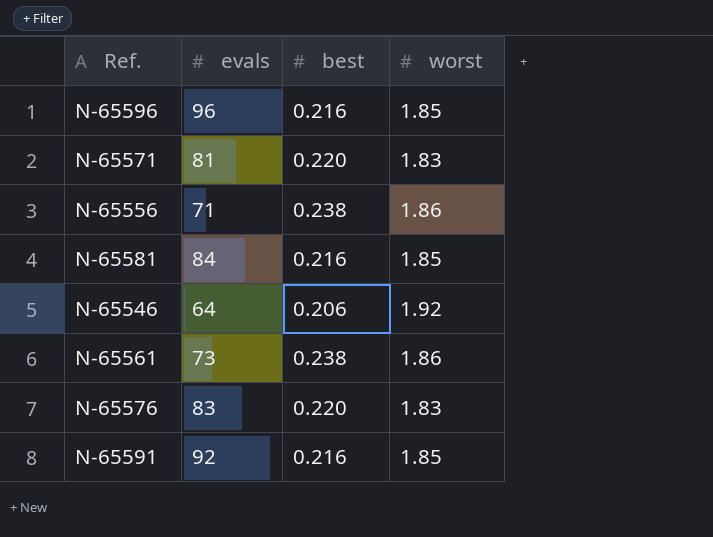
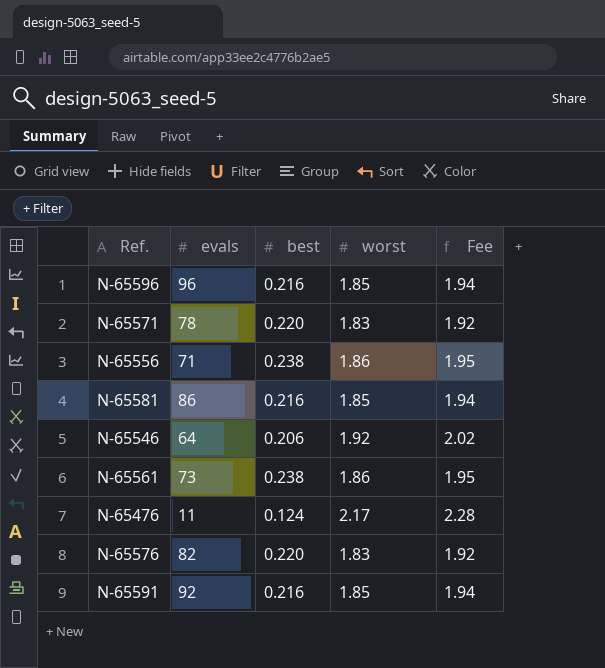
column Fee | formula: none -> [worst] * 1.05
N-65571 | evals: 81 -> 78
N-65581 | evals: 84 -> 86
row N-65476: none -> 11 | 0.124 | 2.17 | 2.28
N-65576 | evals: 83 -> 82

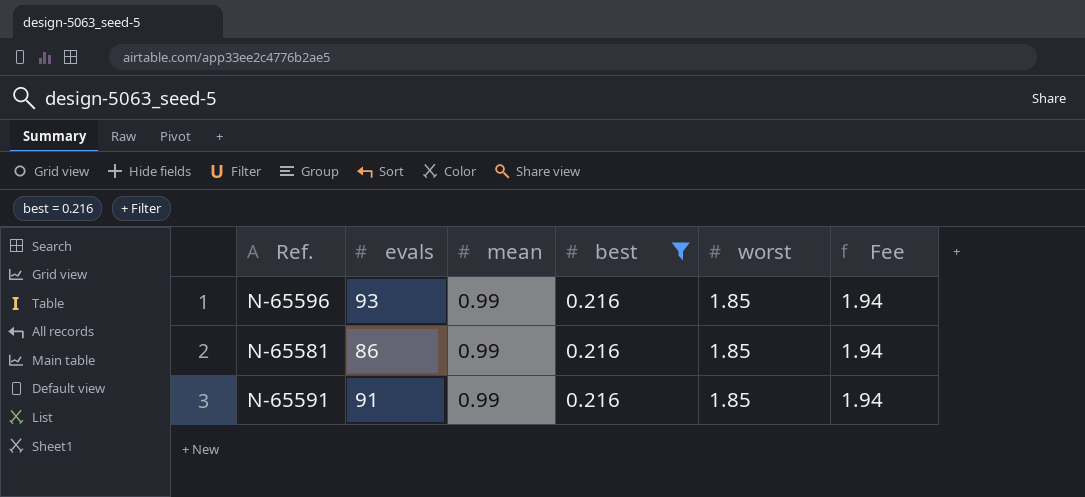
filter: none -> best = 0.216
column mean | position: none -> 3
N-65596 | evals: 96 -> 93
N-65591 | evals: 92 -> 91

